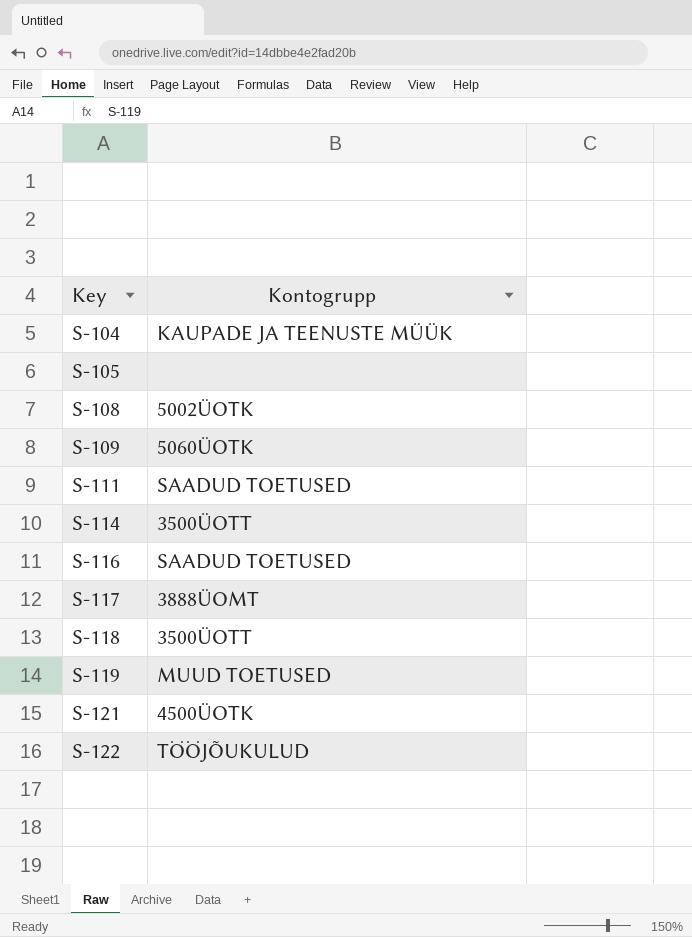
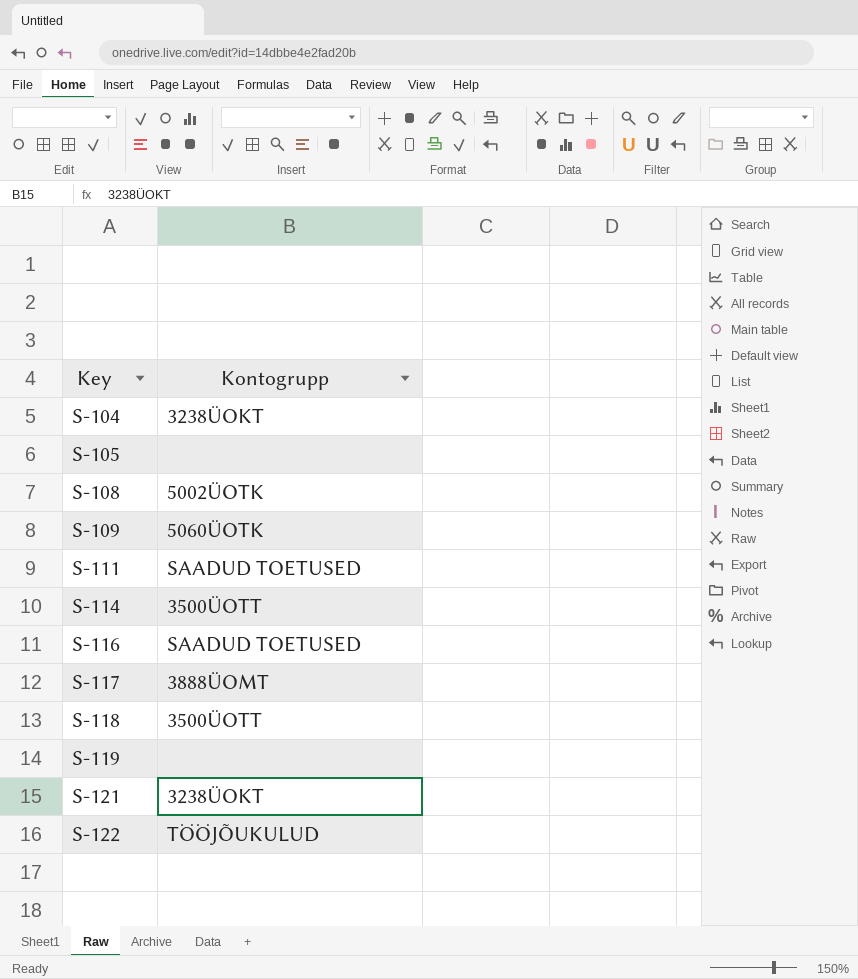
S-104 | Kontogrupp: KAUPADE JA TEENUSTE MÜÜK -> 3238ÜOKT
S-119 | Kontogrupp: MUUD TOETUSED -> none
S-121 | Kontogrupp: 4500ÜOTK -> 3238ÜOKT

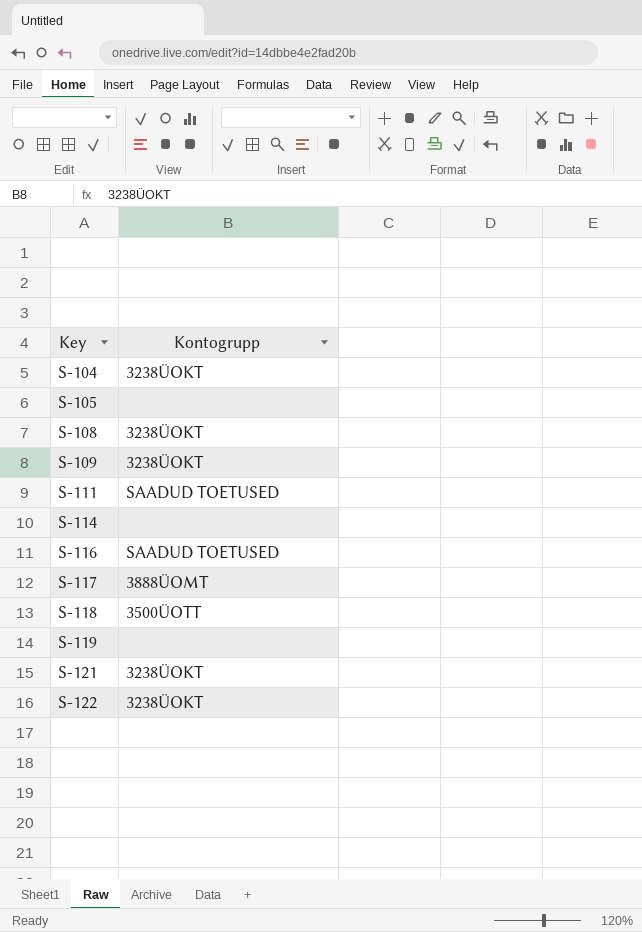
S-108 | Kontogrupp: 5002ÜOTK -> 3238ÜOKT
S-109 | Kontogrupp: 5060ÜOTK -> 3238ÜOKT
S-114 | Kontogrupp: 3500ÜOTT -> none
S-122 | Kontogrupp: TÖÖJÕUKULUD -> 3238ÜOKT

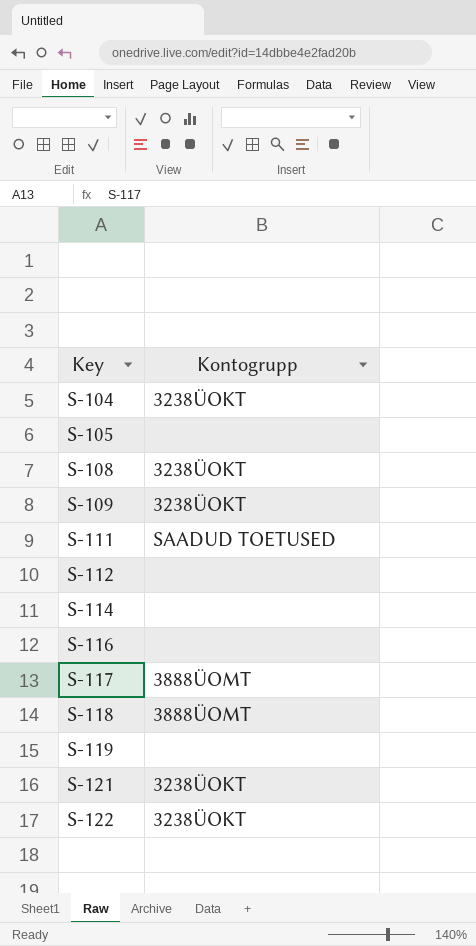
row S-112: none -> none
S-116 | Kontogrupp: SAADUD TOETUSED -> none
S-118 | Kontogrupp: 3500ÜOTT -> 3888ÜOMT

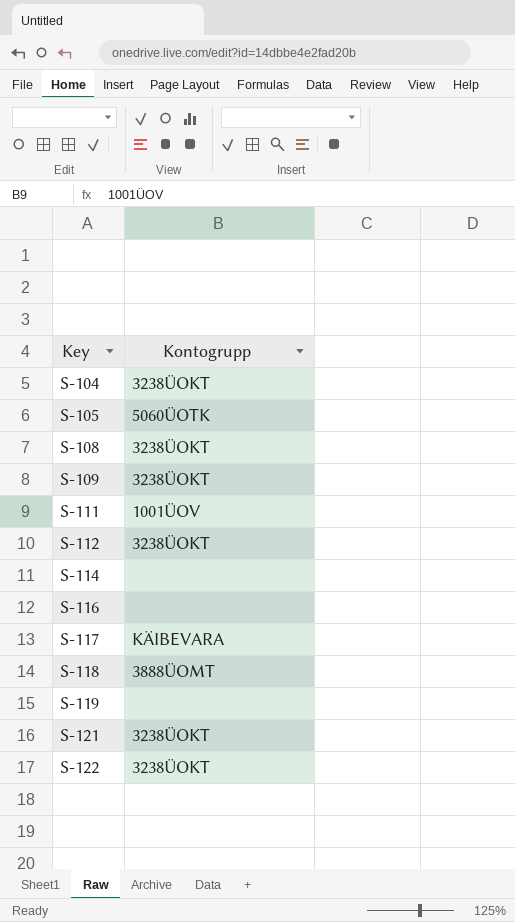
S-105 | Kontogrupp: none -> 5060ÜOTK
S-111 | Kontogrupp: SAADUD TOETUSED -> 1001ÜOV
S-112 | Kontogrupp: none -> 3238ÜOKT
S-117 | Kontogrupp: 3888ÜOMT -> KÄIBEVARA

